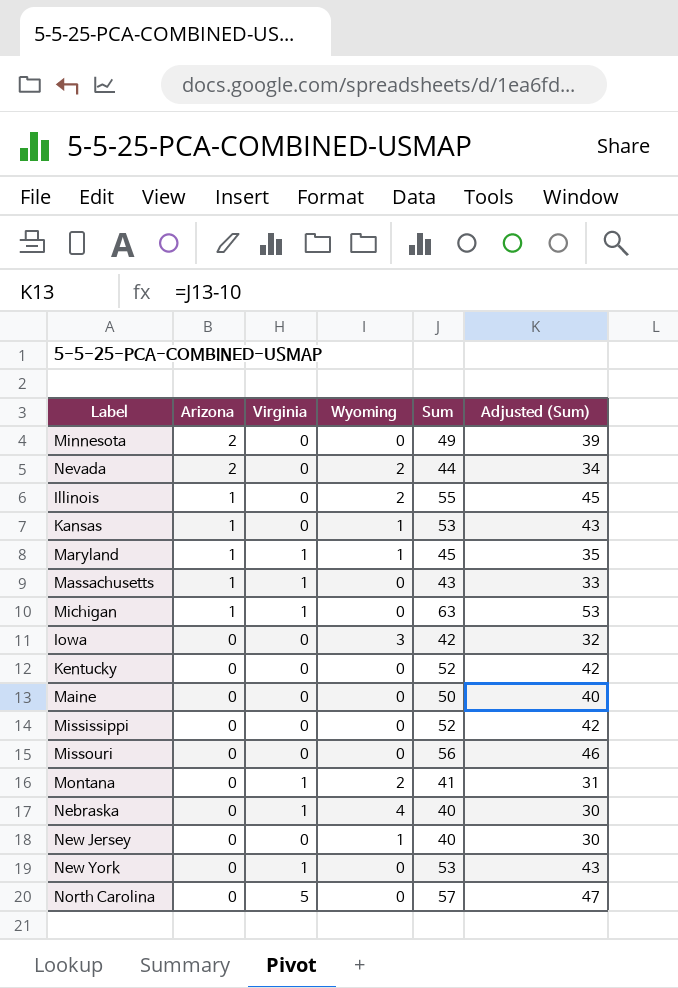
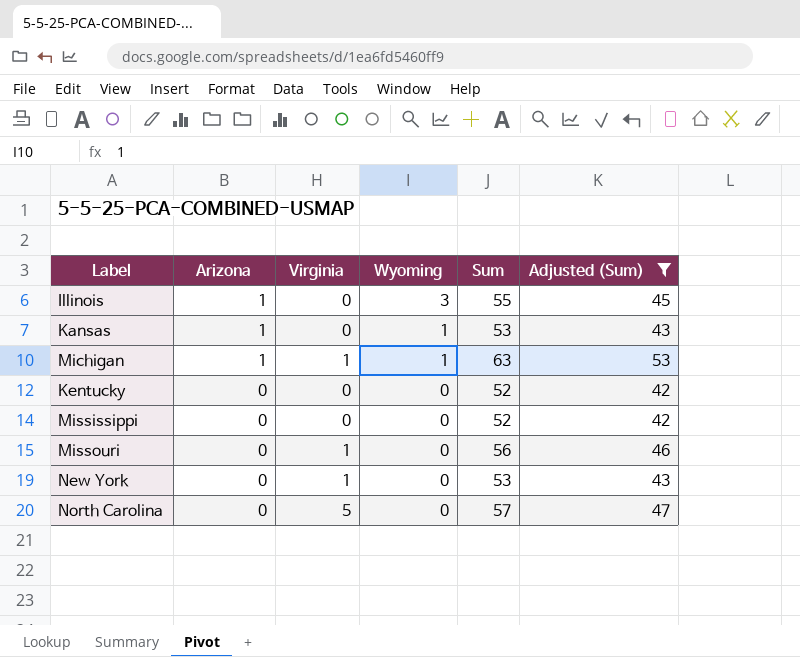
filter: none -> Adjusted (Sum) >= 42
Illinois | Wyoming: 2 -> 3
Michigan | Wyoming: 0 -> 1
Missouri | Virginia: 0 -> 1

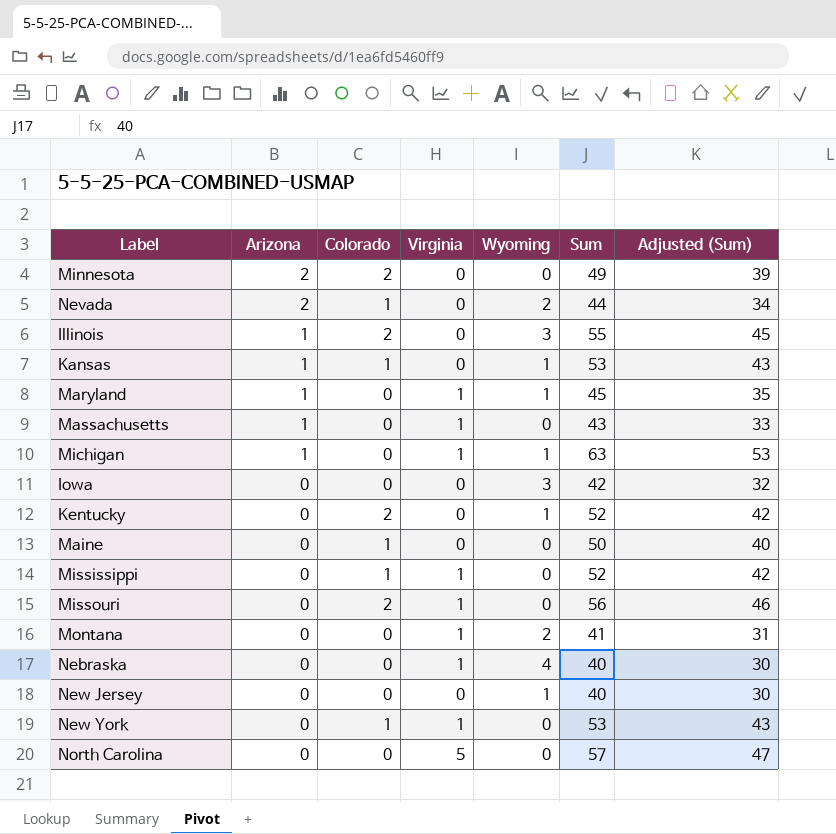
filter: Adjusted (Sum) >= 42 -> none
column Colorado | position: none -> 3
Kentucky | Wyoming: 0 -> 1
Mississippi | Virginia: 0 -> 1

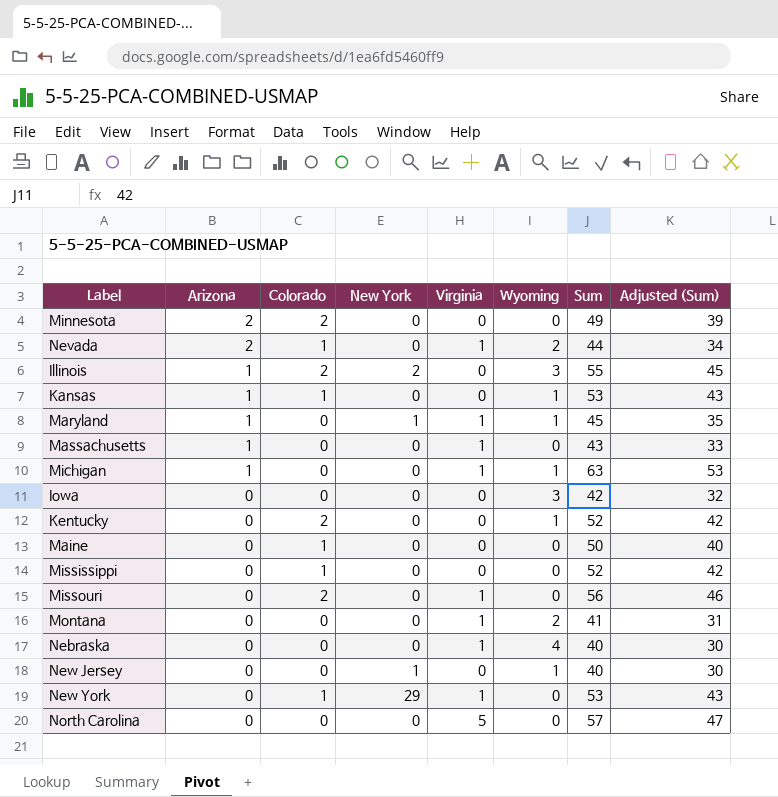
column New York | position: none -> 4
Nevada | Virginia: 0 -> 1
Mississippi | Virginia: 1 -> 0

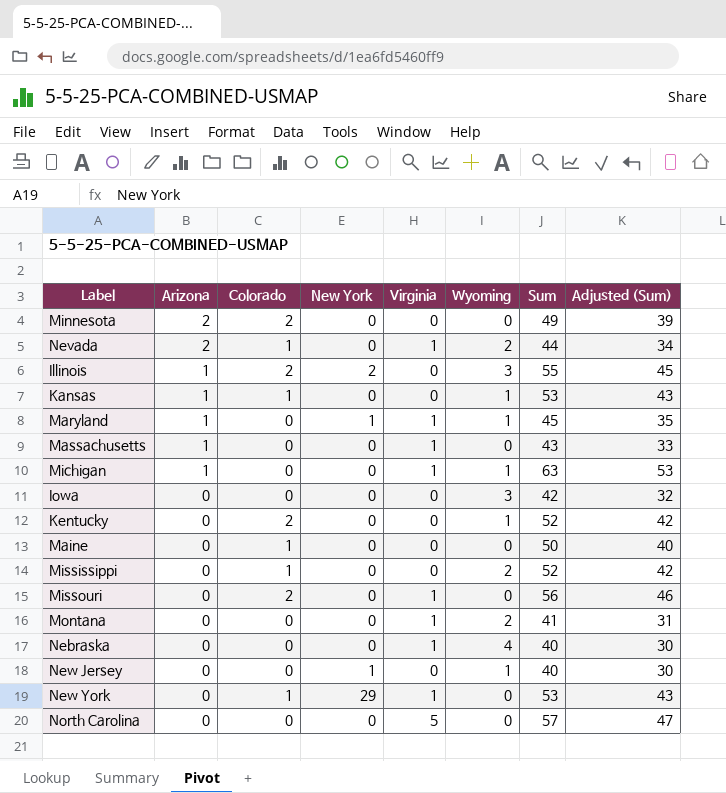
Mississippi | Wyoming: 0 -> 2

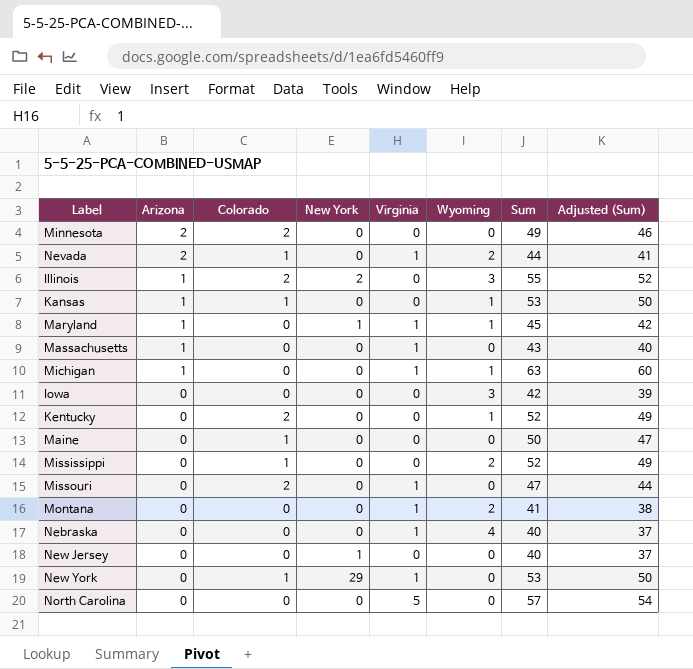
column Adjusted (Sum) | formula: [Sum] - 10 -> [Sum] - 3
Missouri | Sum: 56 -> 47
New Jersey | Wyoming: 1 -> 0

